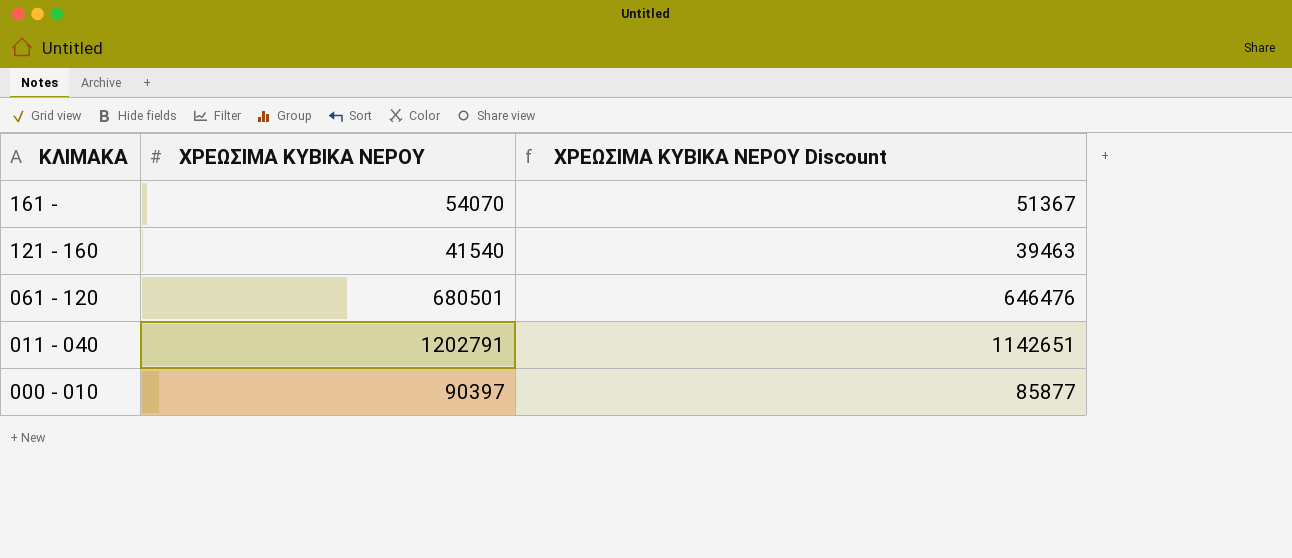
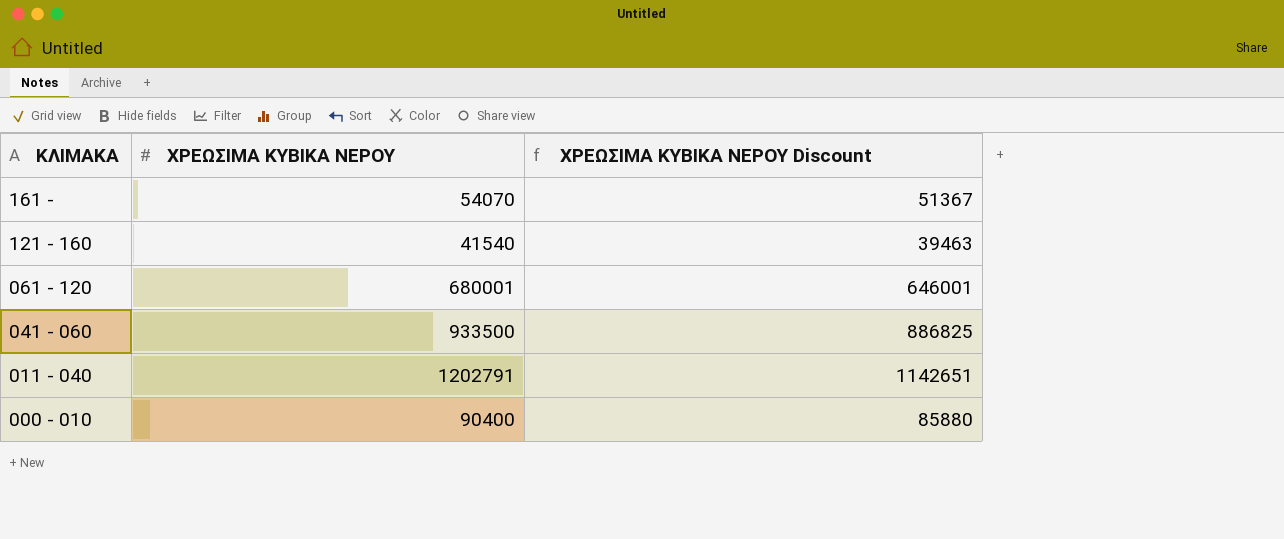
061 - 120 | ΧΡΕΩΣΙΜΑ ΚΥΒΙΚΑ ΝΕΡΟΥ: 680501 -> 680001
061 - 120 | ΧΡΕΩΣΙΜΑ ΚΥΒΙΚΑ ΝΕΡΟΥ Discount: 646476 -> 646001
row 041 - 060: none -> 933500 | 886825
000 - 010 | ΧΡΕΩΣΙΜΑ ΚΥΒΙΚΑ ΝΕΡΟΥ: 90397 -> 90400
000 - 010 | ΧΡΕΩΣΙΜΑ ΚΥΒΙΚΑ ΝΕΡΟΥ Discount: 85877 -> 85880

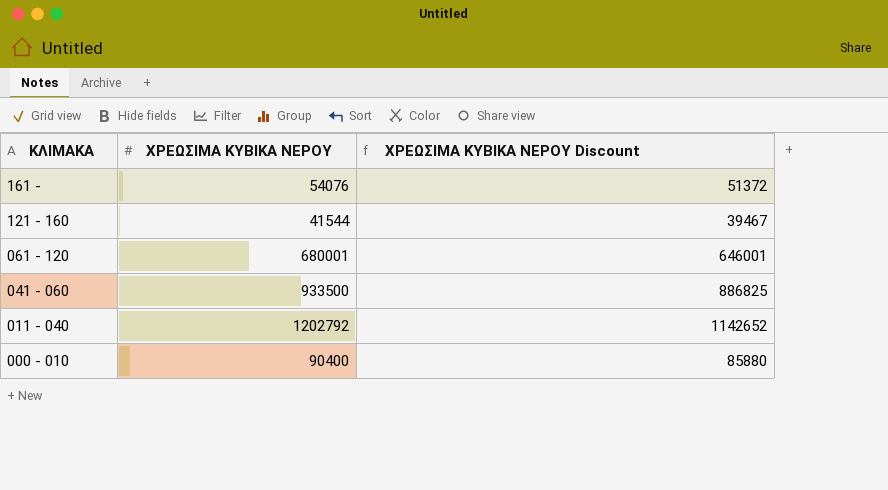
161 - | ΧΡΕΩΣΙΜΑ ΚΥΒΙΚΑ ΝΕΡΟΥ: 54070 -> 54076
161 - | ΧΡΕΩΣΙΜΑ ΚΥΒΙΚΑ ΝΕΡΟΥ Discount: 51367 -> 51372
121 - 160 | ΧΡΕΩΣΙΜΑ ΚΥΒΙΚΑ ΝΕΡΟΥ: 41540 -> 41544
121 - 160 | ΧΡΕΩΣΙΜΑ ΚΥΒΙΚΑ ΝΕΡΟΥ Discount: 39463 -> 39467
011 - 040 | ΧΡΕΩΣΙΜΑ ΚΥΒΙΚΑ ΝΕΡΟΥ: 1202791 -> 1202792
011 - 040 | ΧΡΕΩΣΙΜΑ ΚΥΒΙΚΑ ΝΕΡΟΥ Discount: 1142651 -> 1142652

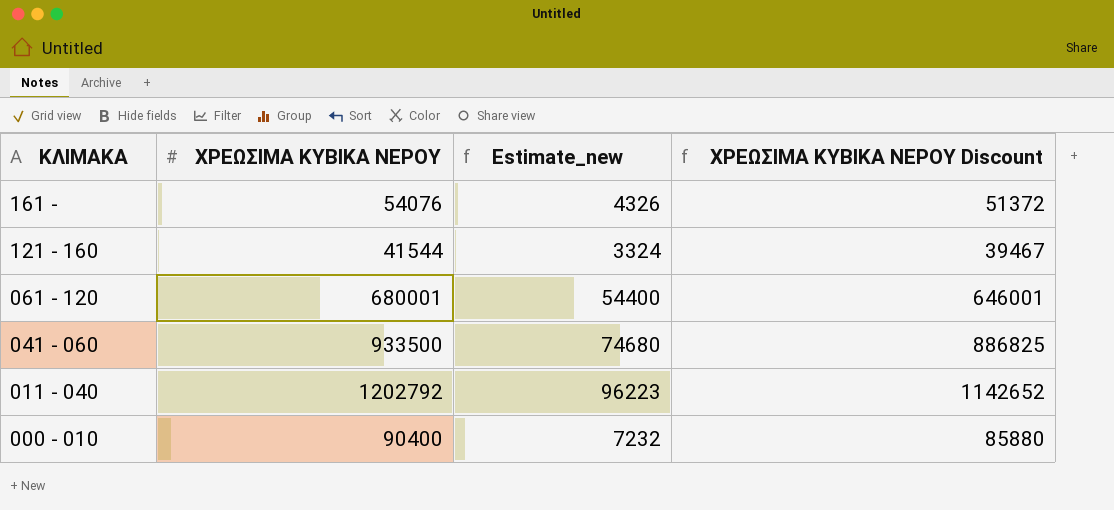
column Estimate_new | formula: none -> [ΧΡΕΩΣΙΜΑ ΚΥΒΙΚΑ ΝΕΡΟΥ] * 0.08

